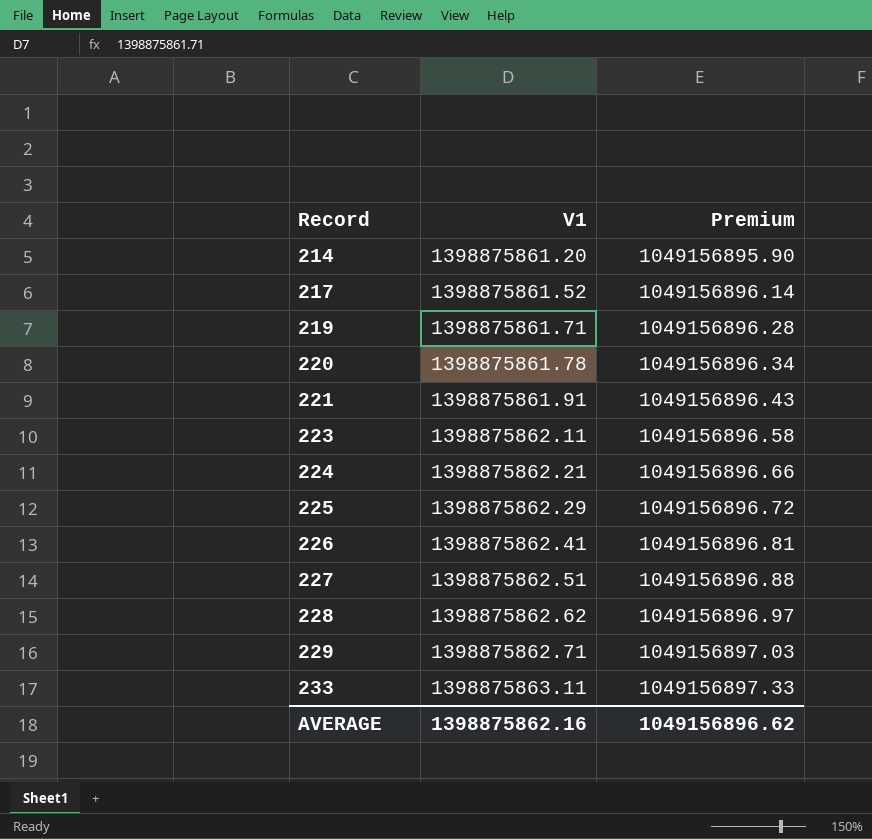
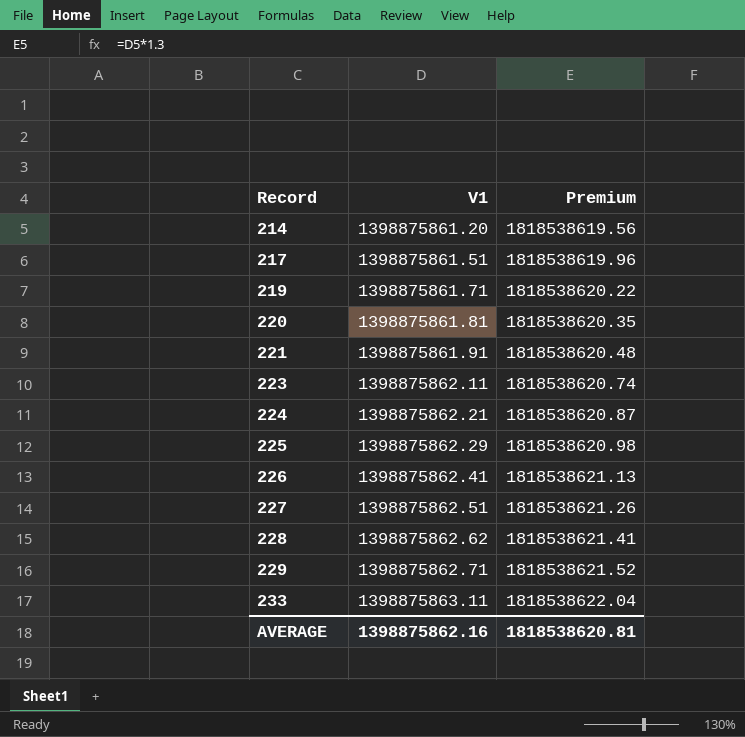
column Premium | formula: [V1] * 0.75 -> [V1] * 1.3
217 | V1: 1398875861.52 -> 1398875861.51
220 | V1: 1398875861.78 -> 1398875861.81
AVERAGE | Premium: 1049156896.62 -> 1818538620.81

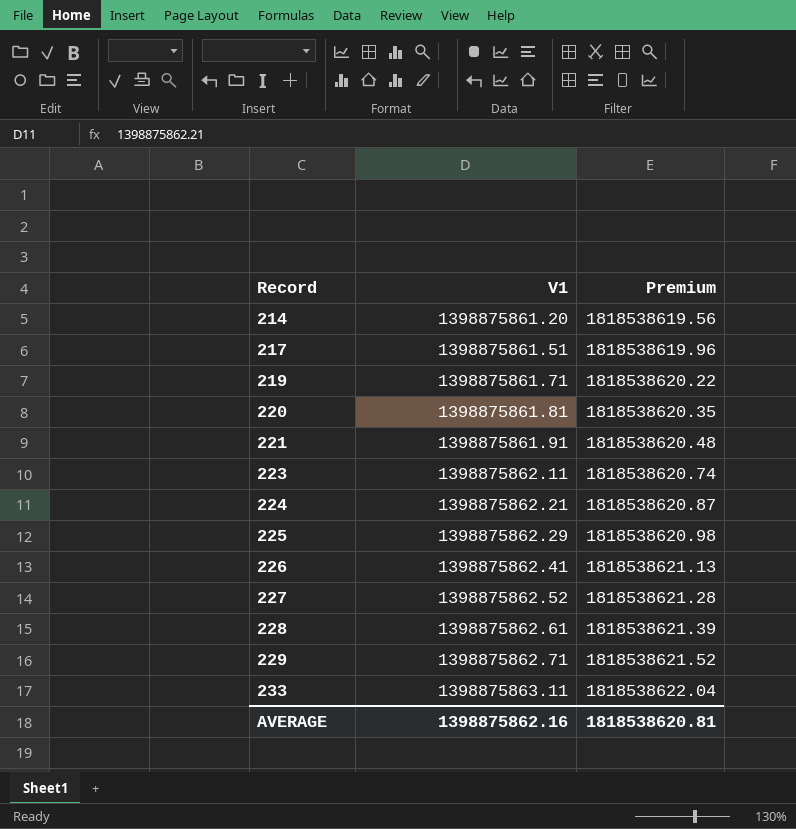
227 | V1: 1398875862.51 -> 1398875862.52
227 | Premium: 1818538621.26 -> 1818538621.28
228 | V1: 1398875862.62 -> 1398875862.61
228 | Premium: 1818538621.41 -> 1818538621.39

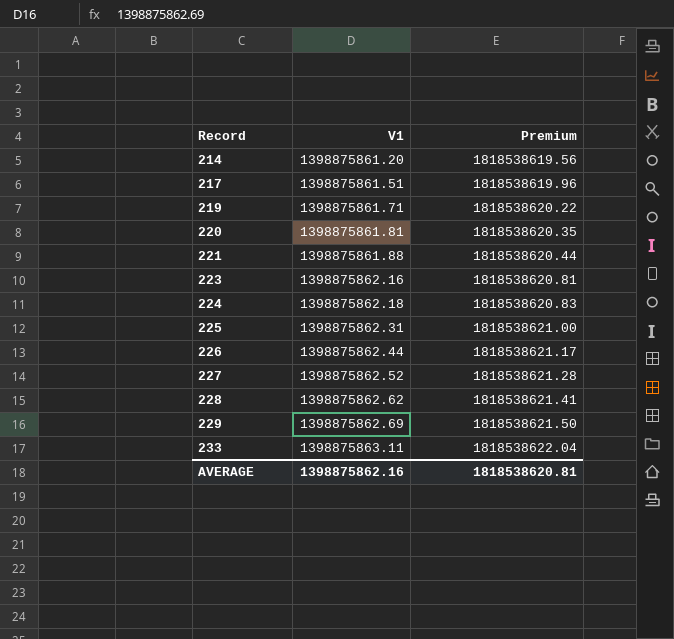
221 | V1: 1398875861.91 -> 1398875861.88
221 | Premium: 1818538620.48 -> 1818538620.44
223 | V1: 1398875862.11 -> 1398875862.16
223 | Premium: 1818538620.74 -> 1818538620.81
224 | V1: 1398875862.21 -> 1398875862.18
224 | Premium: 1818538620.87 -> 1818538620.83
225 | V1: 1398875862.29 -> 1398875862.31
225 | Premium: 1818538620.98 -> 1818538621.00
226 | V1: 1398875862.41 -> 1398875862.44
226 | Premium: 1818538621.13 -> 1818538621.17
228 | V1: 1398875862.61 -> 1398875862.62
228 | Premium: 1818538621.39 -> 1818538621.41
229 | V1: 1398875862.71 -> 1398875862.69
229 | Premium: 1818538621.52 -> 1818538621.50

